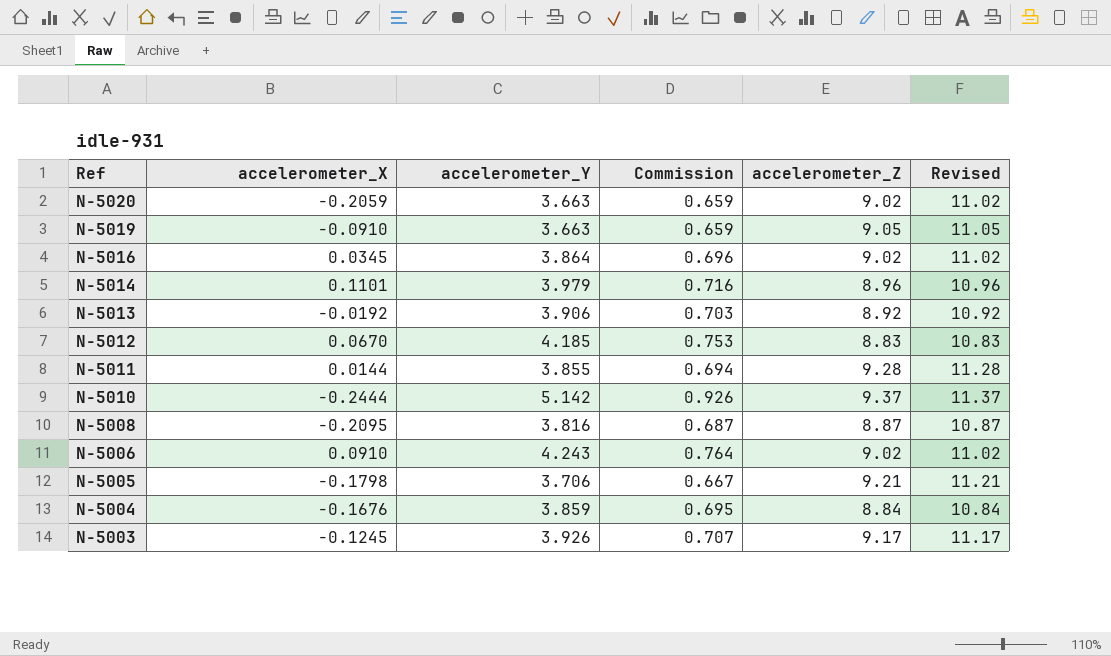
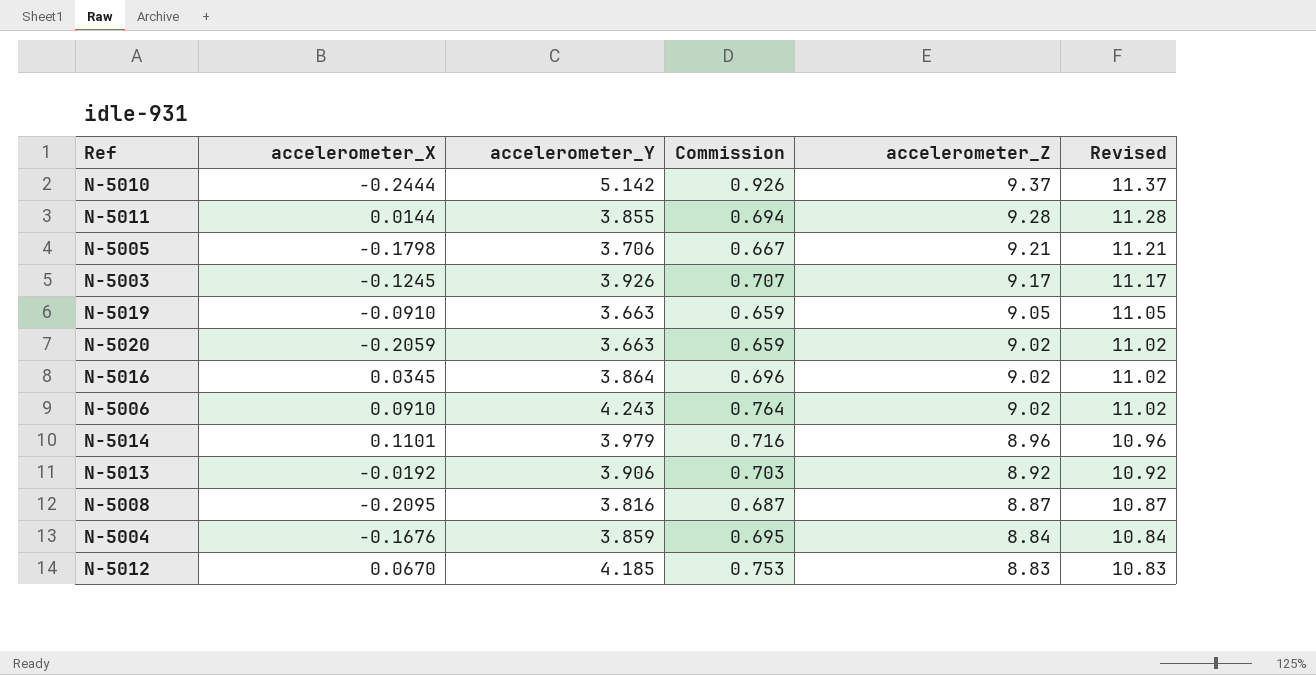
row order: Ref descending -> accelerometer_Z descending

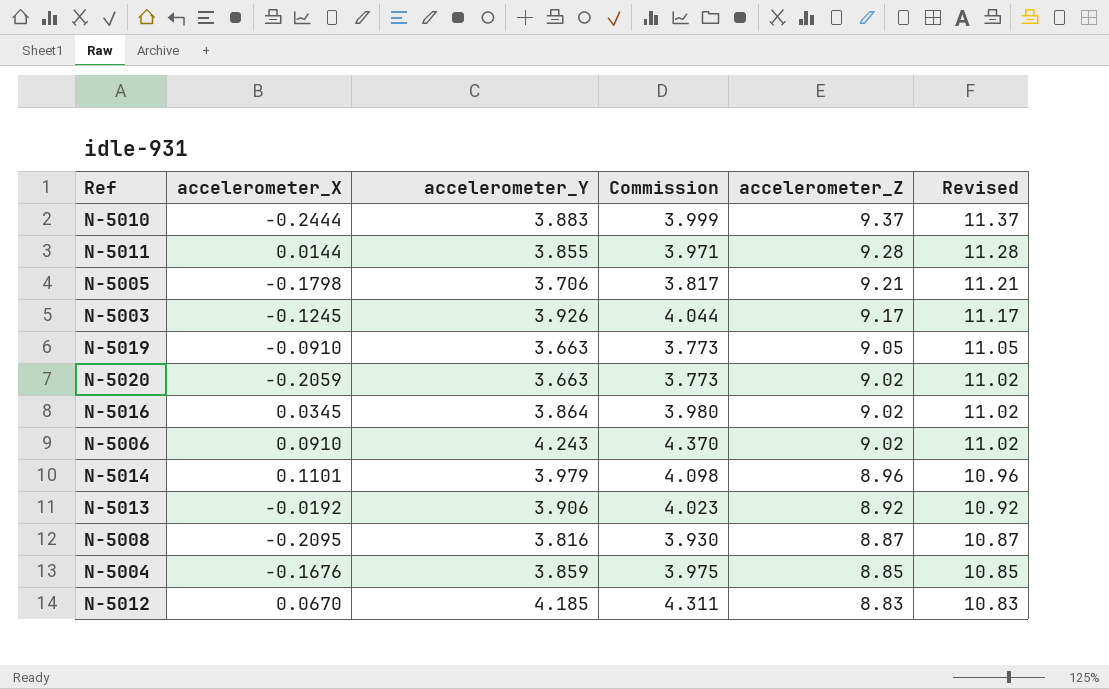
column Commission | formula: [accelerometer_Y] * 0.18 -> [accelerometer_Y] * 1.03
N-5010 | accelerometer_Y: 5.142 -> 3.883
N-5004 | accelerometer_Z: 8.84 -> 8.85
N-5004 | Revised: 10.84 -> 10.85

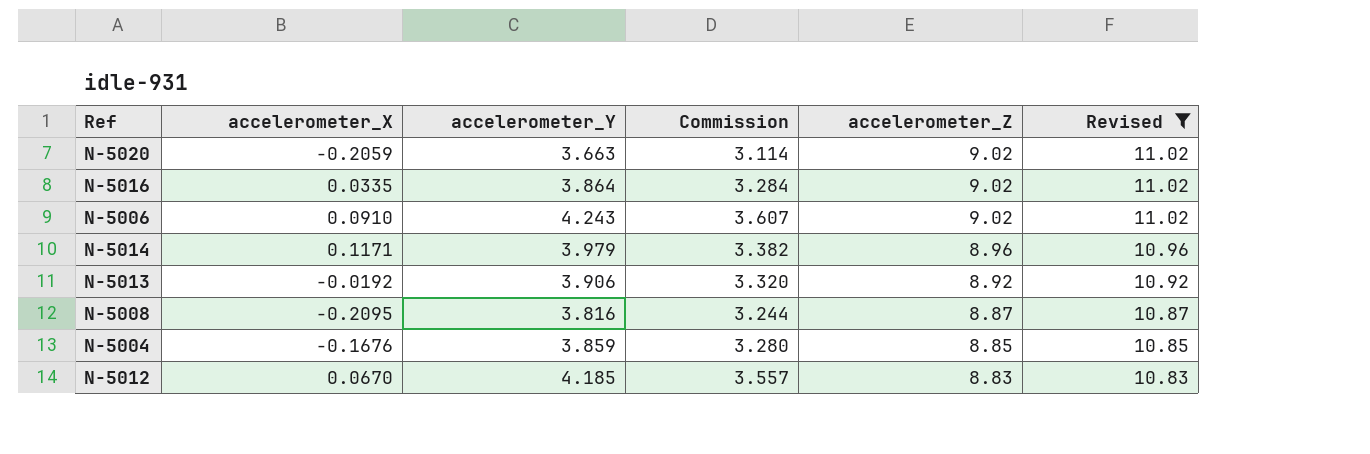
filter: none -> Revised <= 11.02
column Commission | formula: [accelerometer_Y] * 1.03 -> [accelerometer_Y] * 0.85
N-5016 | accelerometer_X: 0.0345 -> 0.0335
N-5014 | accelerometer_X: 0.1101 -> 0.1171

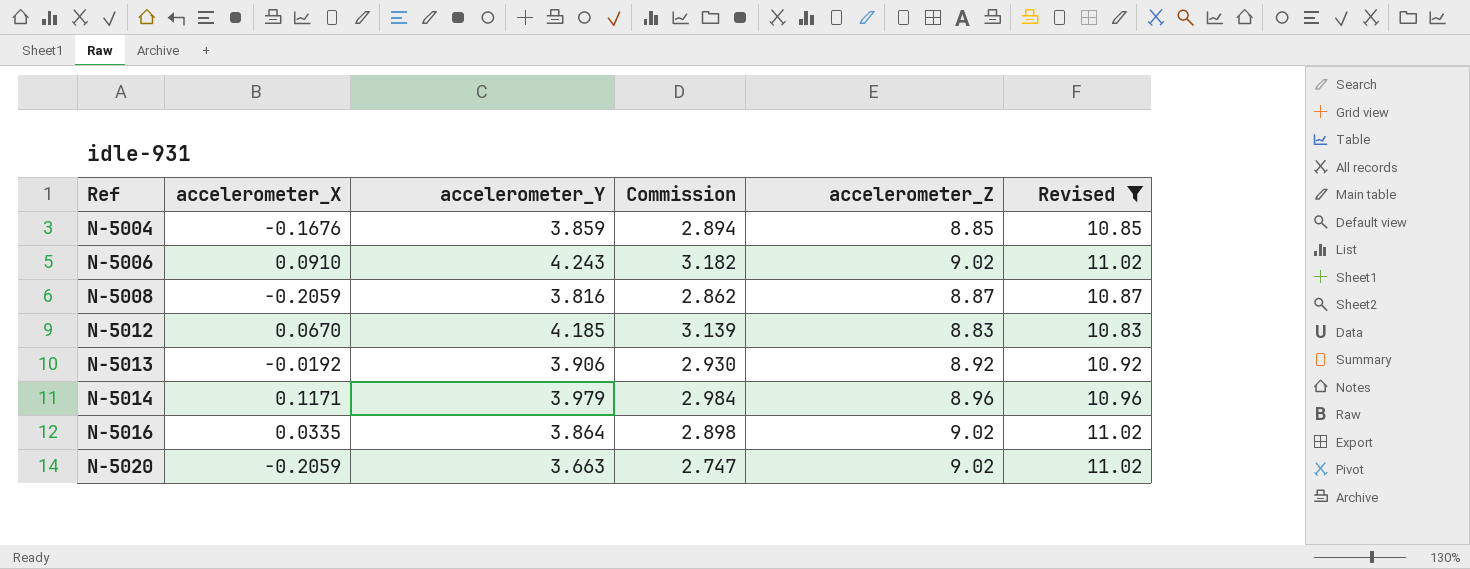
row order: accelerometer_Z descending -> Ref ascending
column Commission | formula: [accelerometer_Y] * 0.85 -> [accelerometer_Y] * 0.75
N-5008 | accelerometer_X: -0.2095 -> -0.2059

